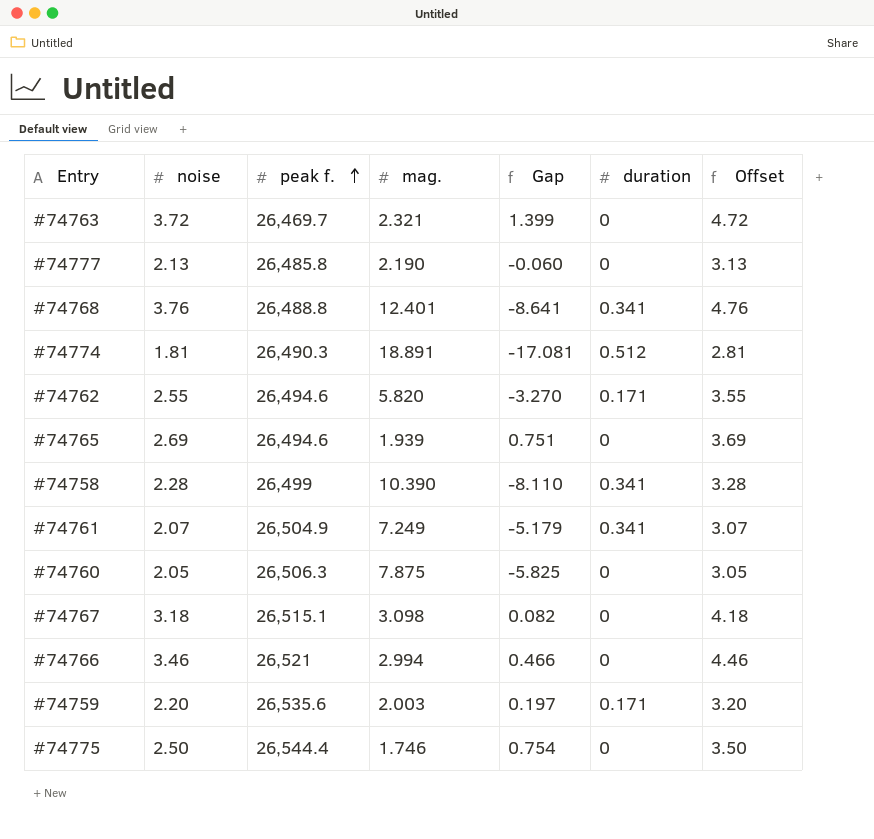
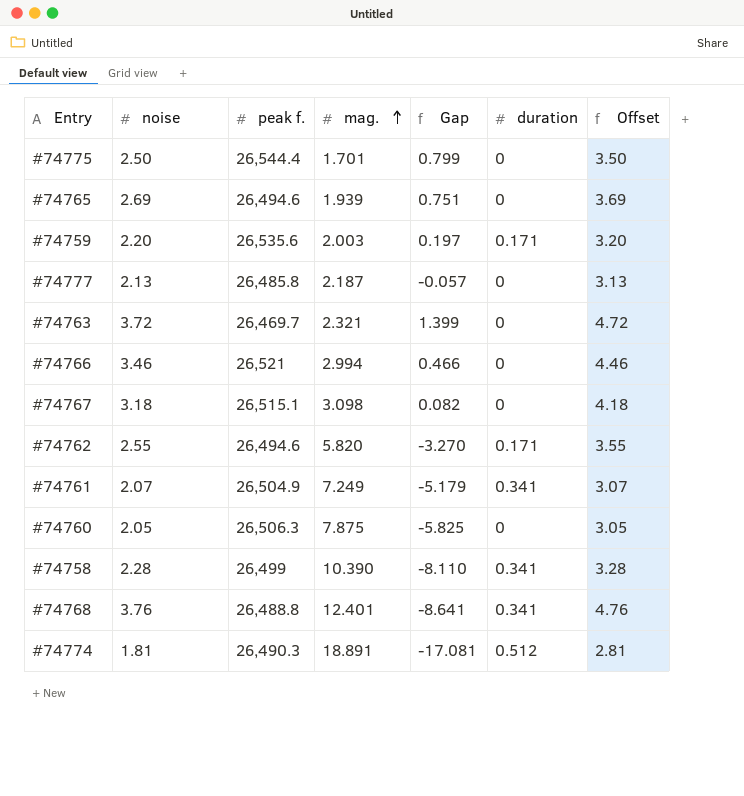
row order: peak f. ascending -> mag. ascending
#74775 | mag.: 1.746 -> 1.701
#74775 | Gap: 0.754 -> 0.799
#74777 | mag.: 2.190 -> 2.187
#74777 | Gap: -0.060 -> -0.057

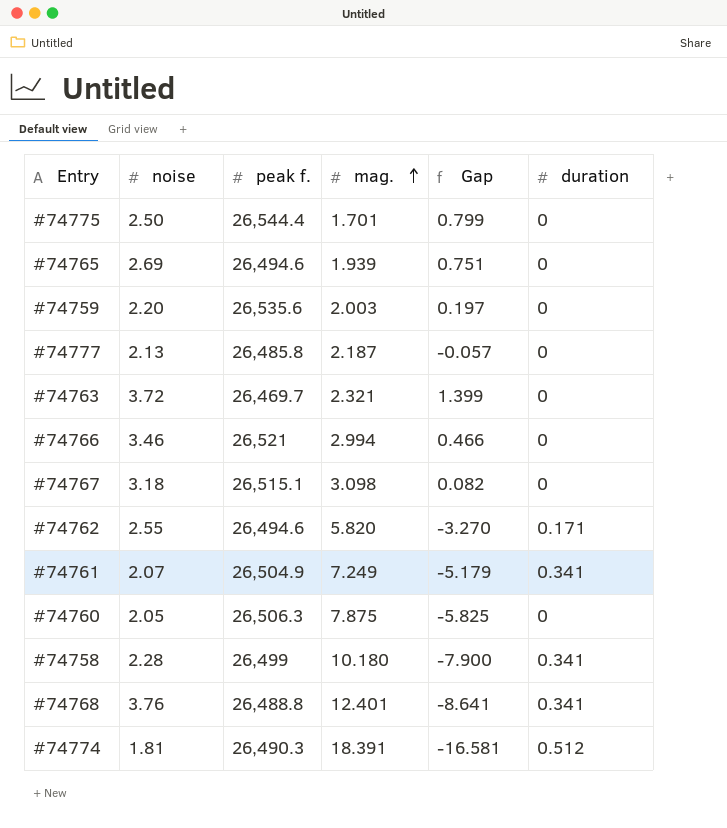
column Offset | formula: [noise] + 1 -> none
#74759 | duration: 0.171 -> 0
#74758 | mag.: 10.390 -> 10.180
#74758 | Gap: -8.110 -> -7.900
#74774 | mag.: 18.891 -> 18.391
#74774 | Gap: -17.081 -> -16.581

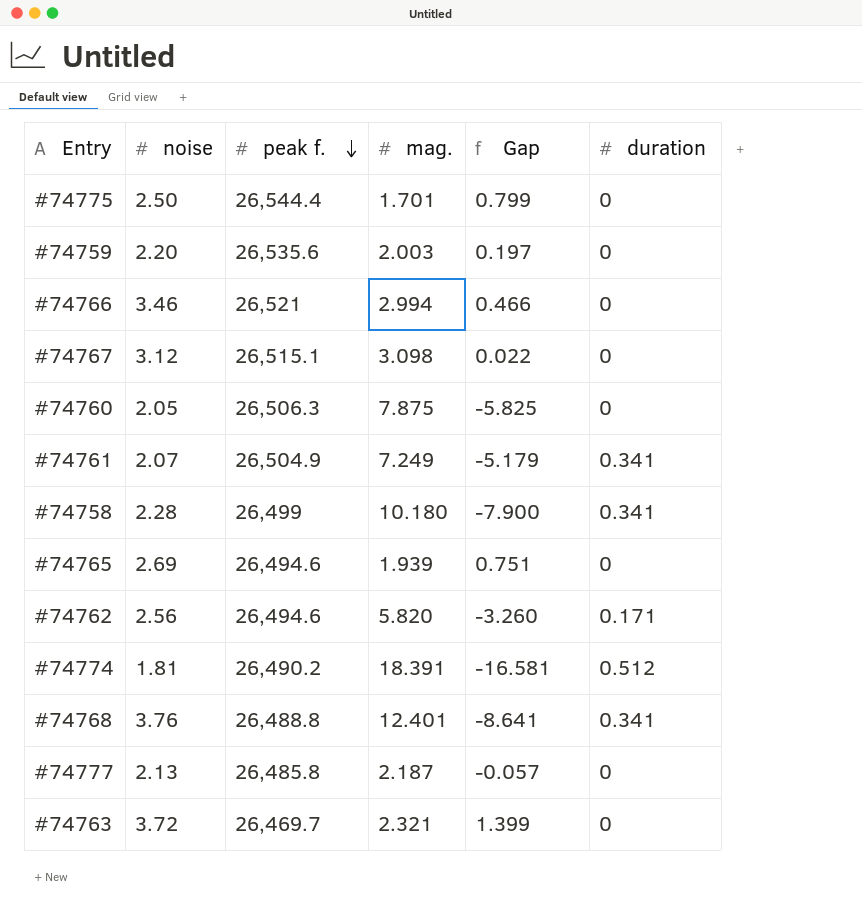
row order: mag. ascending -> peak f. descending
#74767 | noise: 3.18 -> 3.12
#74767 | Gap: 0.082 -> 0.022
#74762 | noise: 2.55 -> 2.56
#74762 | Gap: -3.270 -> -3.260
#74774 | peak f.: 26,490.3 -> 26,490.2

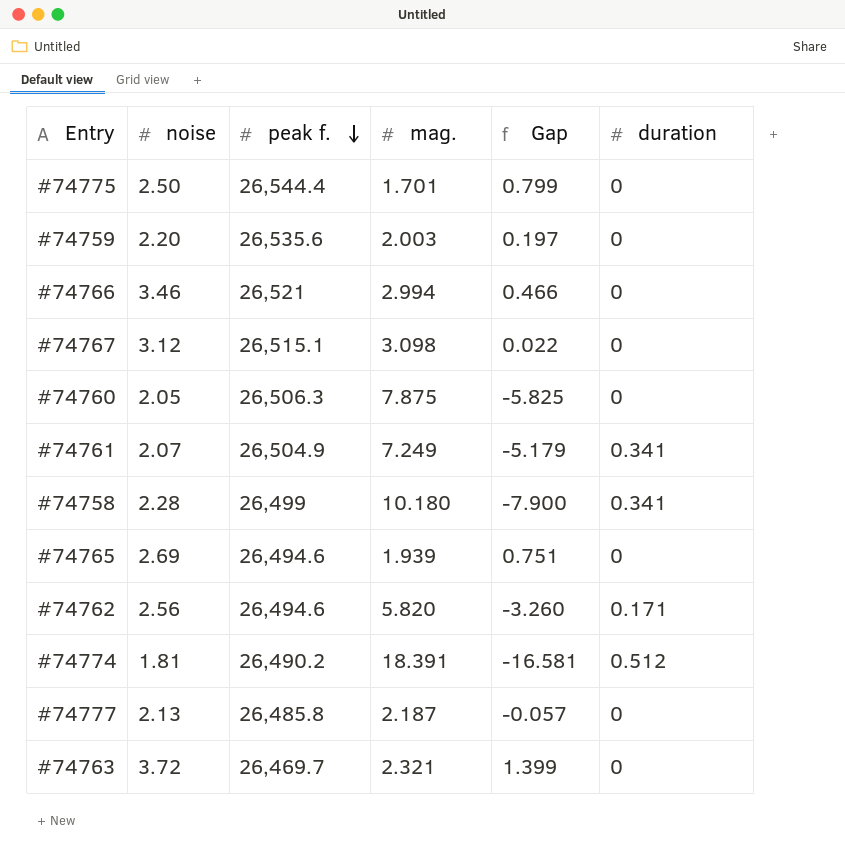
row #74768: 3.76 | 26,488.8 | 12.401 | -8.641 | 0.341 -> none

